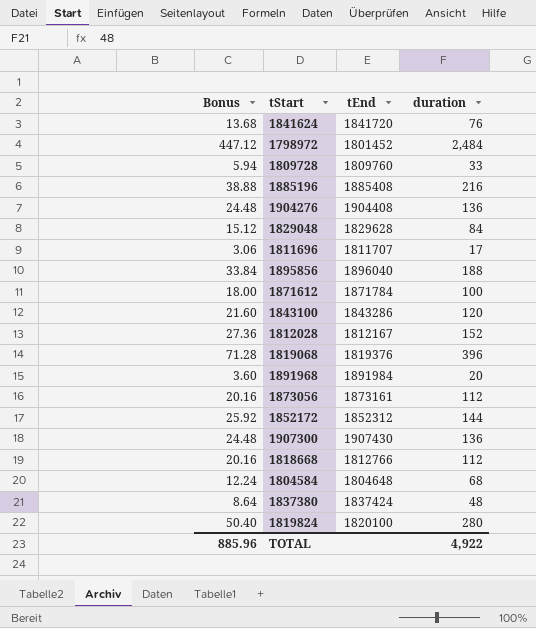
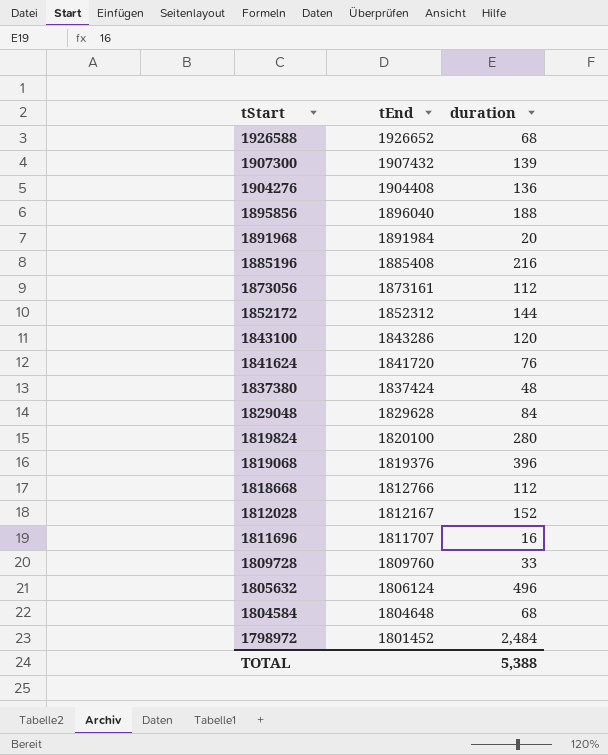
row order: none -> tStart descending
column Bonus | formula: [duration] * 0.18 -> none
row 1871612: 18.00 | 1871784 | 100 -> none
row 1926588: none -> 1926652 | 68
1907300 | tEnd: 1907430 -> 1907432
1907300 | duration: 136 -> 139
1811696 | duration: 17 -> 16
row 1805632: none -> 1806124 | 496
TOTAL | duration: 4,922 -> 5,388

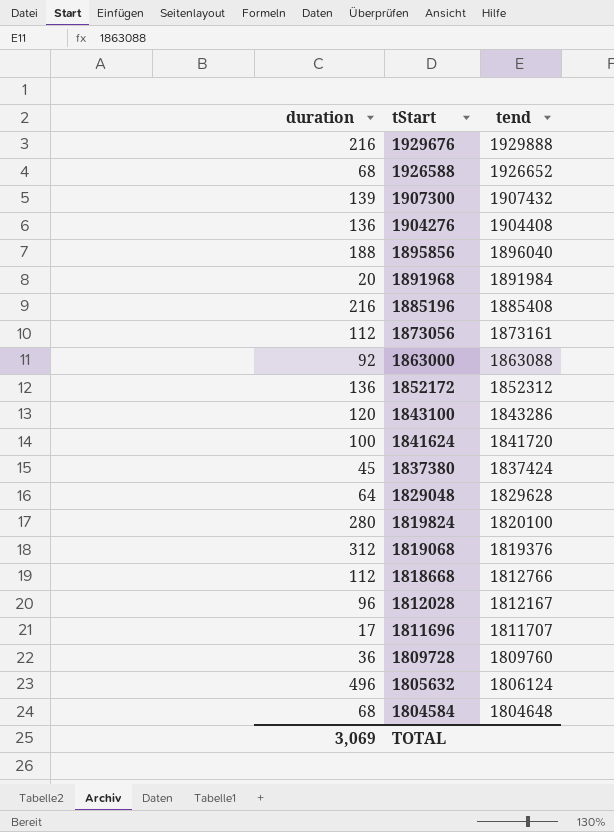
column duration | position: 3 -> 1
column name: tEnd -> tend
row 1798972: 1801452 | 2,484 -> none
row 1929676: none -> 216 | 1929888
row 1863000: none -> 92 | 1863088
1852172 | duration: 144 -> 136
1841624 | duration: 76 -> 100
1837380 | duration: 48 -> 45
1829048 | duration: 84 -> 64
1819068 | duration: 396 -> 312
1812028 | duration: 152 -> 96
1811696 | duration: 16 -> 17
1809728 | duration: 33 -> 36
TOTAL | duration: 5,388 -> 3,069

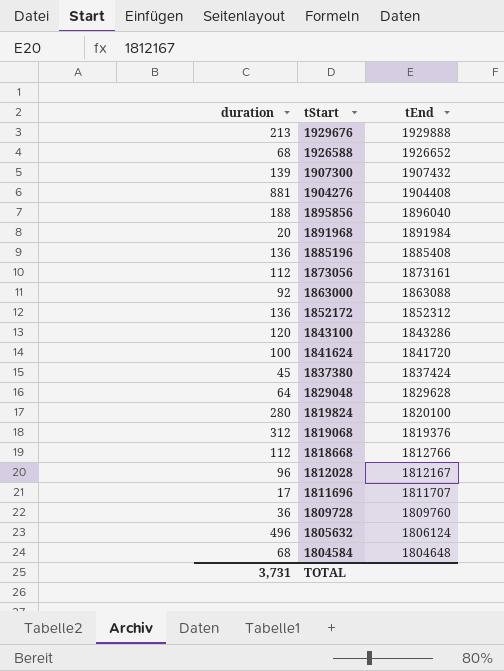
column name: tend -> tEnd
1929676 | duration: 216 -> 213
1904276 | duration: 136 -> 881
1885196 | duration: 216 -> 136
TOTAL | duration: 3,069 -> 3,731

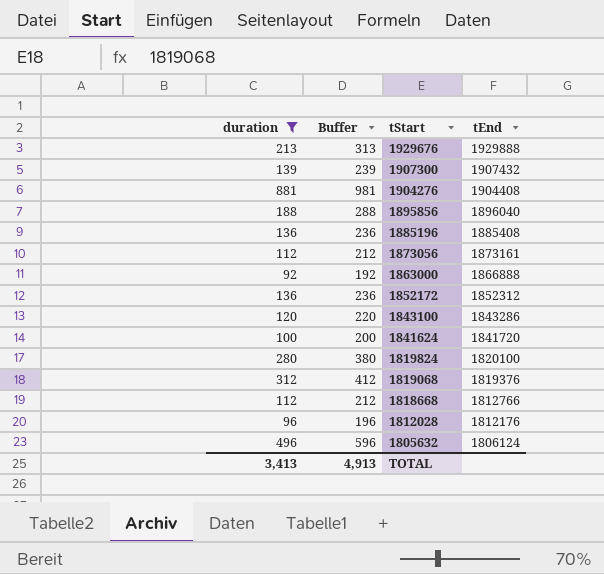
filter: none -> duration >= 92
column Buffer | formula: none -> [duration] + 100
1863000 | tEnd: 1863088 -> 1866888
1812028 | tEnd: 1812167 -> 1812176
TOTAL | duration: 3,731 -> 3,413

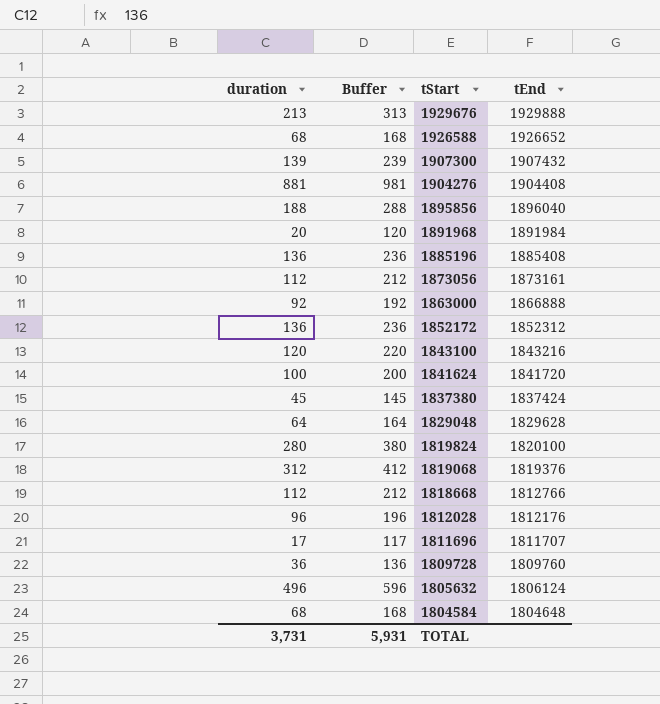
filter: duration >= 92 -> none
1843100 | tEnd: 1843286 -> 1843216
TOTAL | duration: 3,413 -> 3,731
TOTAL | Buffer: 4,913 -> 5,931

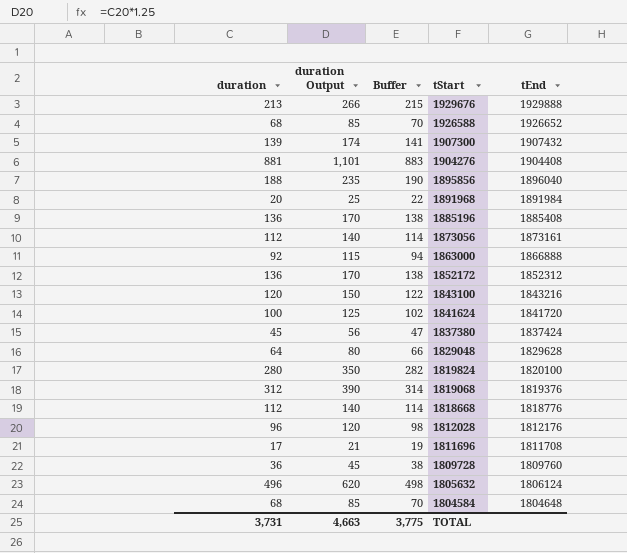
column duration Output | formula: none -> [duration] * 1.25
column Buffer | formula: [duration] + 100 -> [duration] + 2
1818668 | tEnd: 1812766 -> 1818776
1811696 | tEnd: 1811707 -> 1811708
TOTAL | Buffer: 5,931 -> 3,775

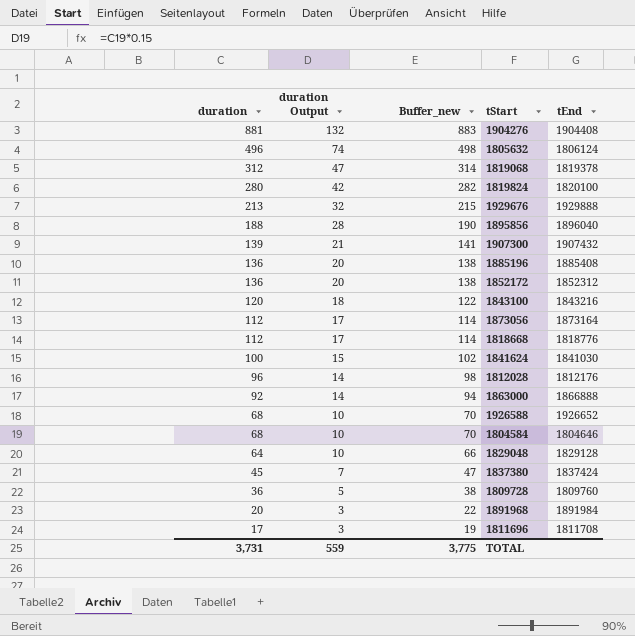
row order: tStart descending -> duration descending
column duration Output | formula: [duration] * 1.25 -> [duration] * 0.15
column name: Buffer -> Buffer_new
1819068 | tEnd: 1819376 -> 1819378
1873056 | tEnd: 1873161 -> 1873164
1841624 | tEnd: 1841720 -> 1841030
1804584 | tEnd: 1804648 -> 1804646
1829048 | tEnd: 1829628 -> 1829128
TOTAL | duration Output: 4,663 -> 559

